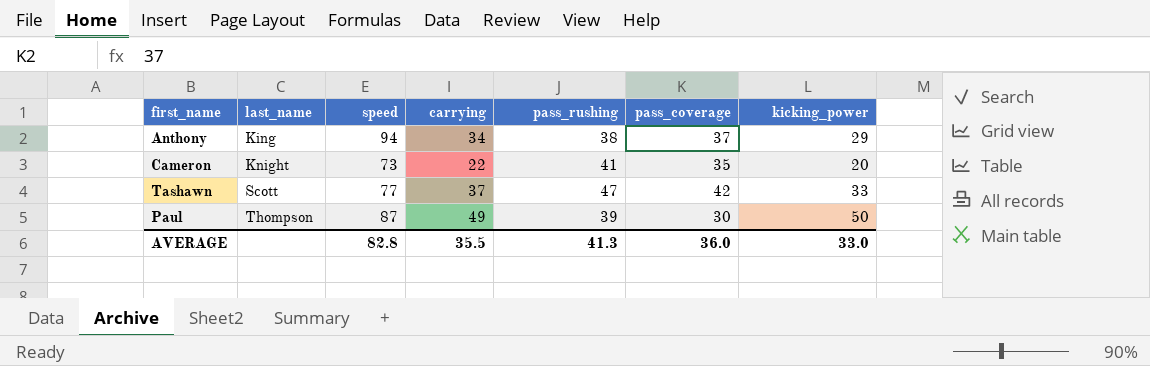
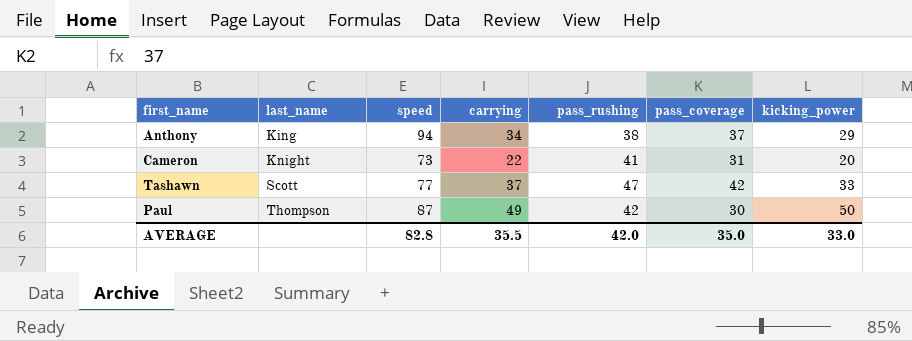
Cameron | pass_coverage: 35 -> 31
Paul | pass_rushing: 39 -> 42
AVERAGE | pass_rushing: 41.3 -> 42.0
AVERAGE | pass_coverage: 36.0 -> 35.0

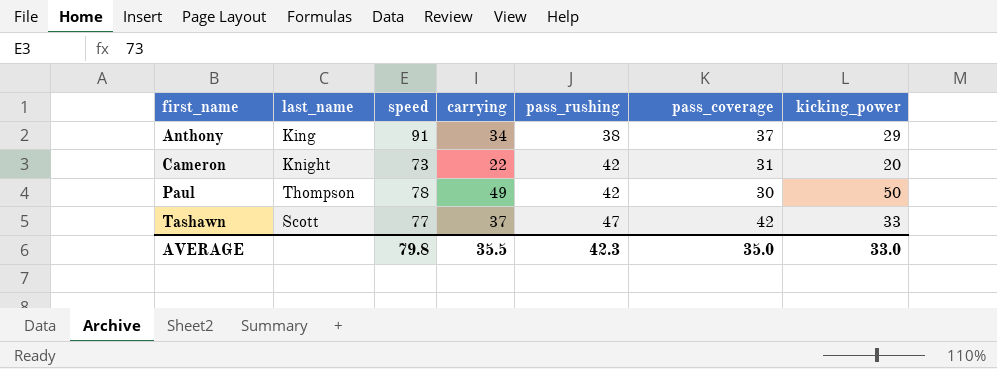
row order: last_name ascending -> first_name ascending
Anthony | speed: 94 -> 91
Cameron | pass_rushing: 41 -> 42
Paul | speed: 87 -> 78
AVERAGE | speed: 82.8 -> 79.8
AVERAGE | pass_rushing: 42.0 -> 42.3

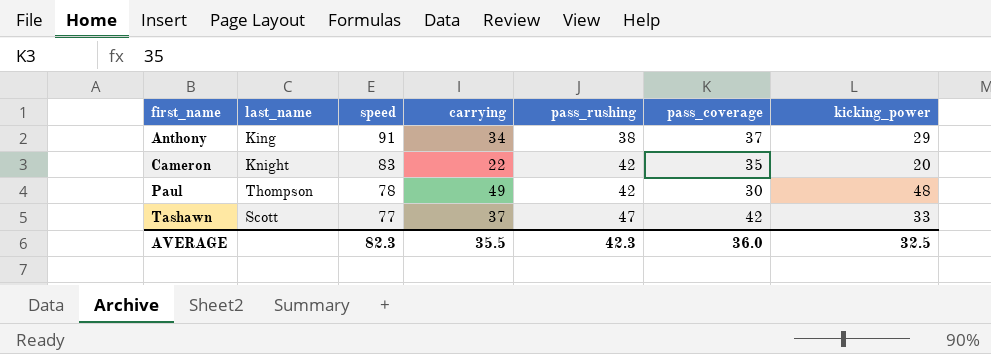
Cameron | speed: 73 -> 83
Cameron | pass_coverage: 31 -> 35
Paul | kicking_power: 50 -> 48
AVERAGE | speed: 79.8 -> 82.3
AVERAGE | pass_coverage: 35.0 -> 36.0
AVERAGE | kicking_power: 33.0 -> 32.5

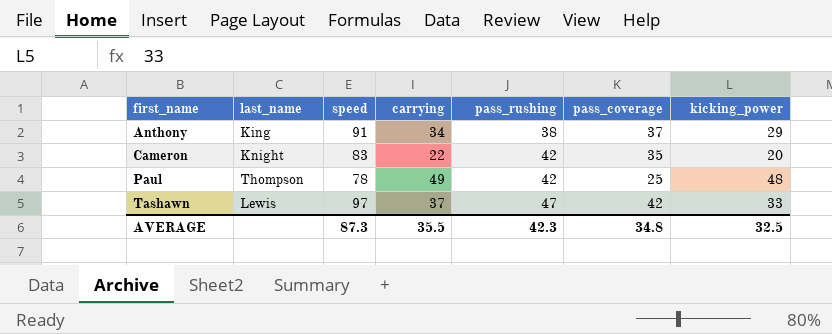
Paul | pass_coverage: 30 -> 25
Tashawn | last_name: Scott -> Lewis
Tashawn | speed: 77 -> 97
AVERAGE | speed: 82.3 -> 87.3
AVERAGE | pass_coverage: 36.0 -> 34.8

